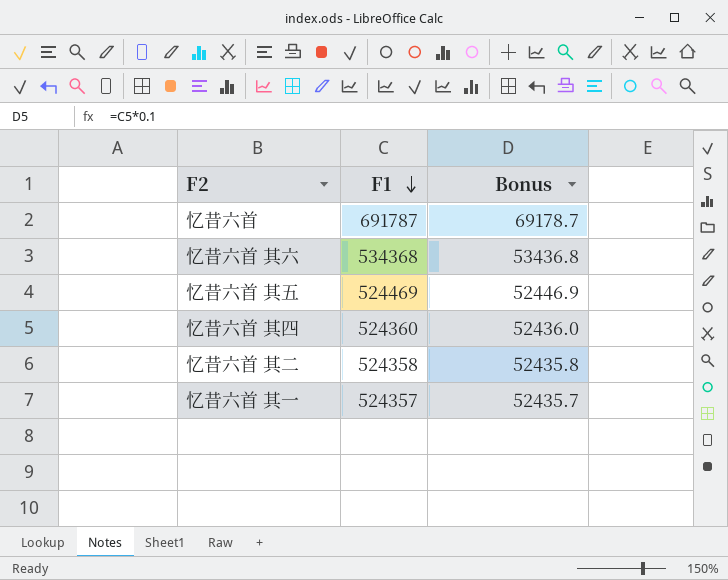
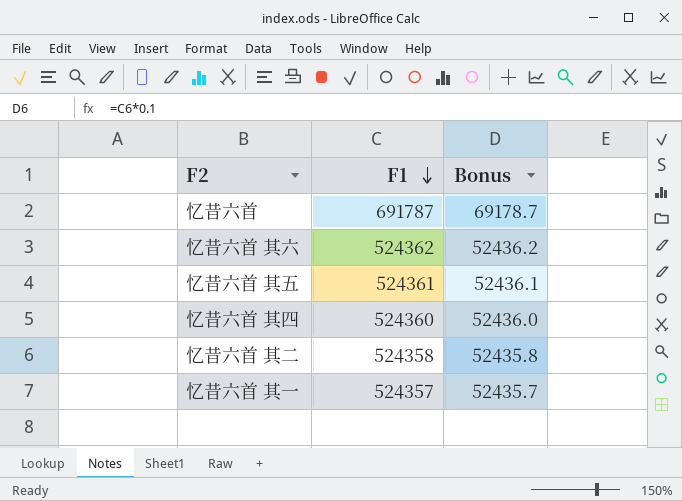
忆昔六首 其六 | F1: 534368 -> 524362
忆昔六首 其六 | Bonus: 53436.8 -> 52436.2
忆昔六首 其五 | F1: 524469 -> 524361
忆昔六首 其五 | Bonus: 52446.9 -> 52436.1

